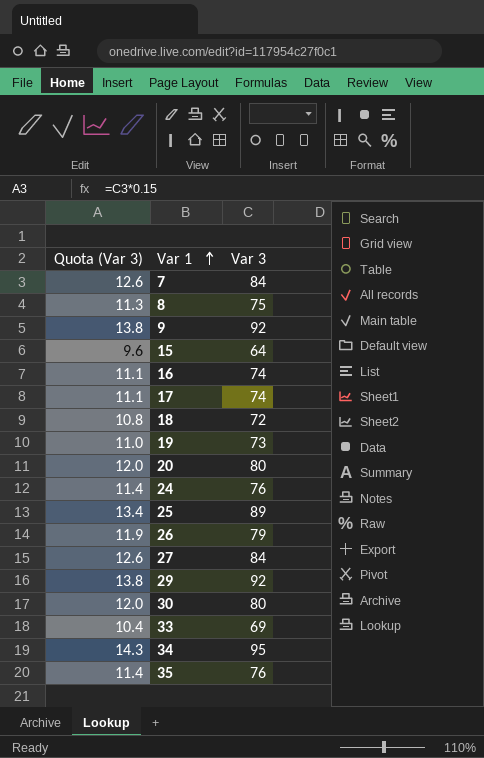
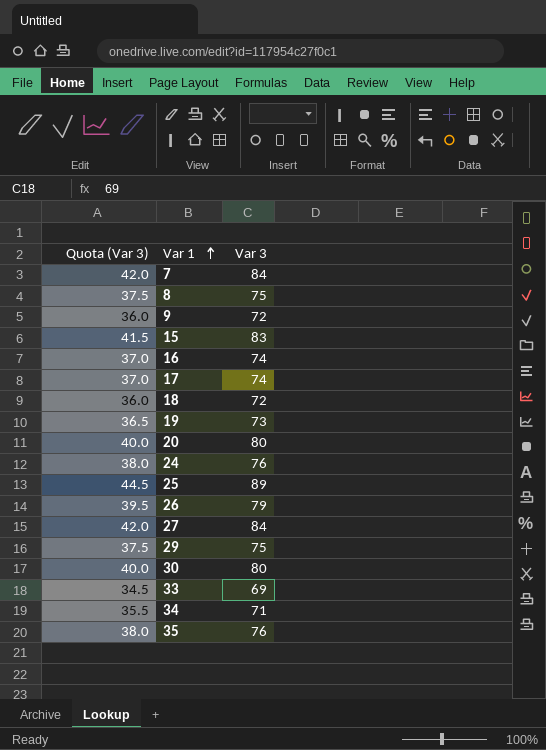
column Quota (Var 3) | formula: [Var 3] * 0.15 -> [Var 3] * 0.5
9 | Var 3: 92 -> 72
15 | Var 3: 64 -> 83
29 | Var 3: 92 -> 75
34 | Var 3: 95 -> 71

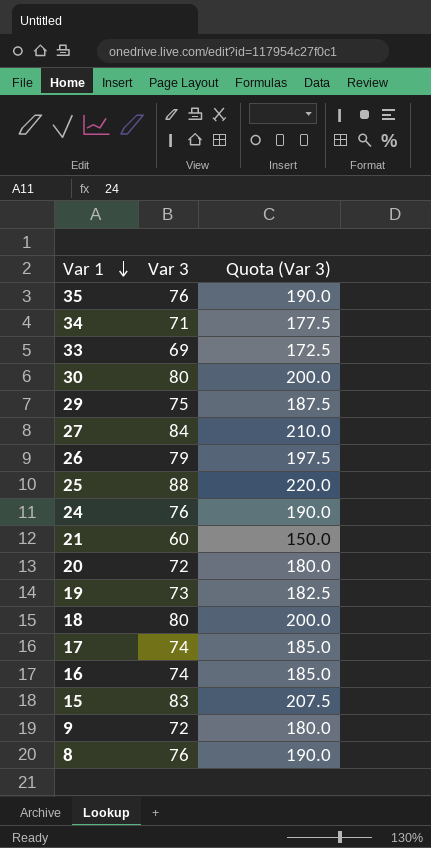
row order: Var 1 ascending -> Var 1 descending
column Quota (Var 3) | formula: [Var 3] * 0.5 -> [Var 3] * 2.5
column Quota (Var 3) | position: 1 -> 3
row 7: 42.0 | 84 -> none
25 | Var 3: 89 -> 88
row 21: none -> 60 | 150.0
20 | Var 3: 80 -> 72
18 | Var 3: 72 -> 80
8 | Var 3: 75 -> 76

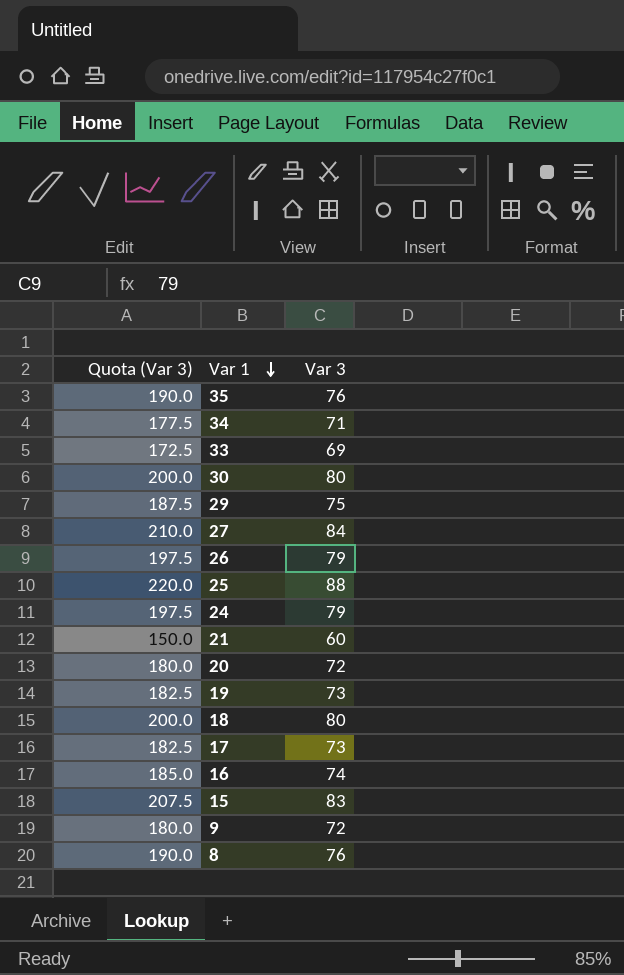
column Quota (Var 3) | position: 3 -> 1
24 | Quota (Var 3): 190.0 -> 197.5
24 | Var 3: 76 -> 79
17 | Quota (Var 3): 185.0 -> 182.5
17 | Var 3: 74 -> 73

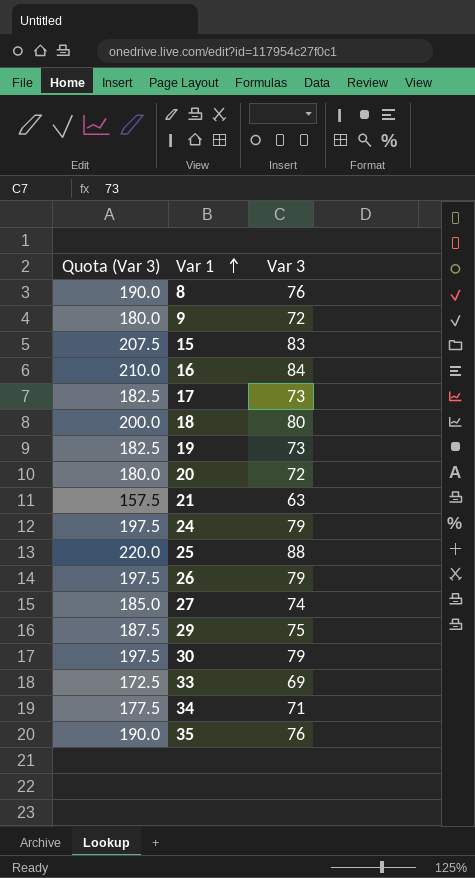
row order: Var 1 descending -> Var 1 ascending
16 | Quota (Var 3): 185.0 -> 210.0
16 | Var 3: 74 -> 84
21 | Quota (Var 3): 150.0 -> 157.5
21 | Var 3: 60 -> 63
27 | Quota (Var 3): 210.0 -> 185.0
27 | Var 3: 84 -> 74
30 | Quota (Var 3): 200.0 -> 197.5
30 | Var 3: 80 -> 79

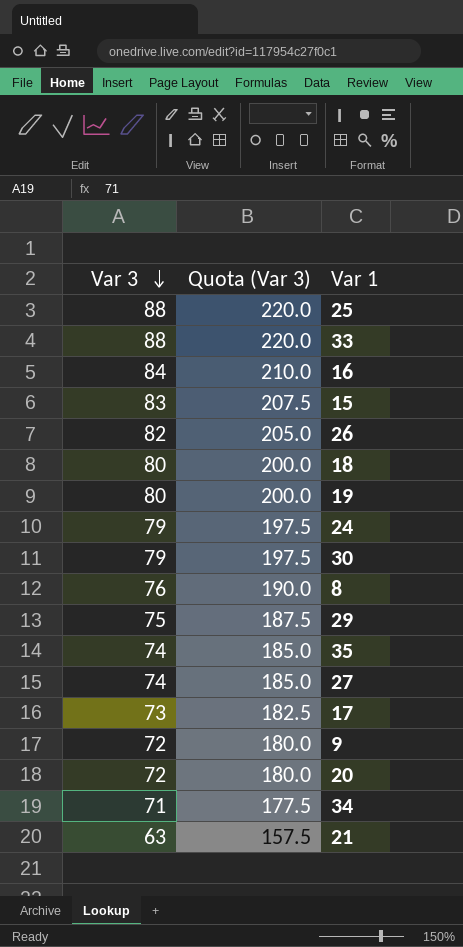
row order: Var 1 ascending -> Var 3 descending
column Var 3 | position: 3 -> 1
33 | Var 3: 69 -> 88
33 | Quota (Var 3): 172.5 -> 220.0
26 | Var 3: 79 -> 82
26 | Quota (Var 3): 197.5 -> 205.0
19 | Var 3: 73 -> 80
19 | Quota (Var 3): 182.5 -> 200.0
35 | Var 3: 76 -> 74
35 | Quota (Var 3): 190.0 -> 185.0

